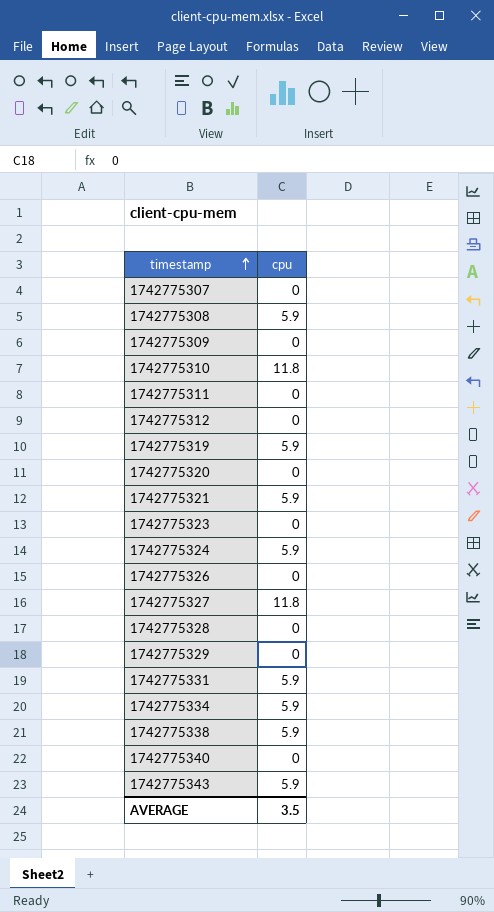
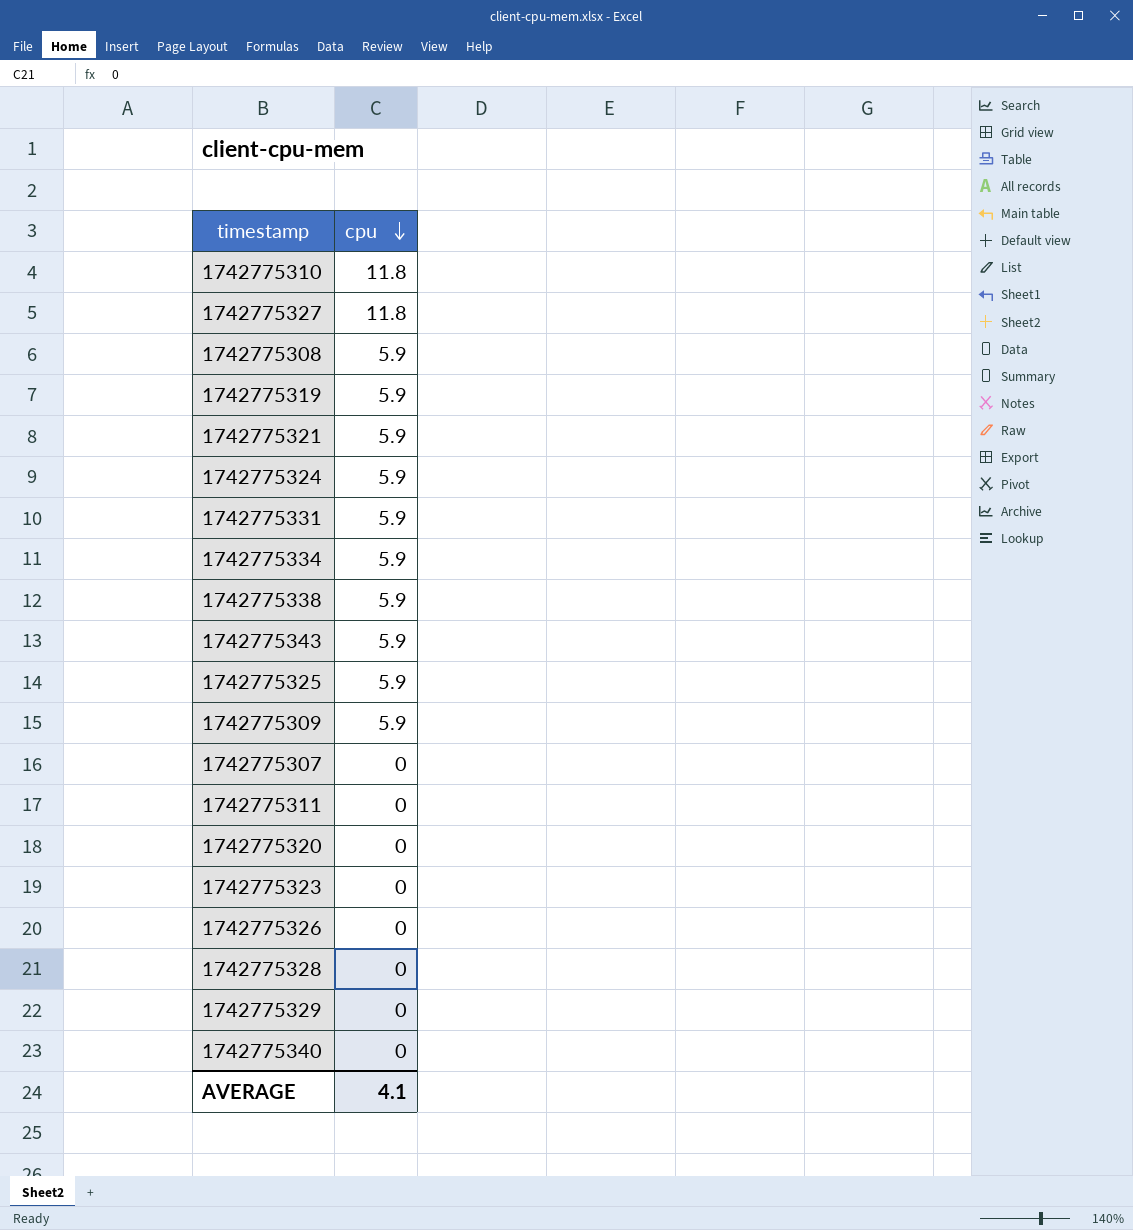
row order: timestamp ascending -> cpu descending
row 1742775312: 0 -> none
row 1742775325: none -> 5.9
1742775309 | cpu: 0 -> 5.9
AVERAGE | cpu: 3.5 -> 4.1

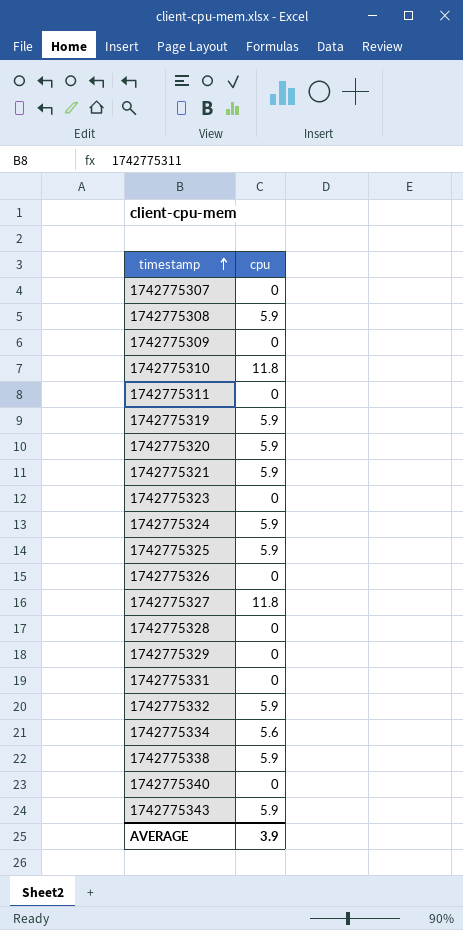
row order: cpu descending -> timestamp ascending
1742775309 | cpu: 5.9 -> 0
1742775320 | cpu: 0 -> 5.9
1742775331 | cpu: 5.9 -> 0
row 1742775332: none -> 5.9
1742775334 | cpu: 5.9 -> 5.6
AVERAGE | cpu: 4.1 -> 3.9

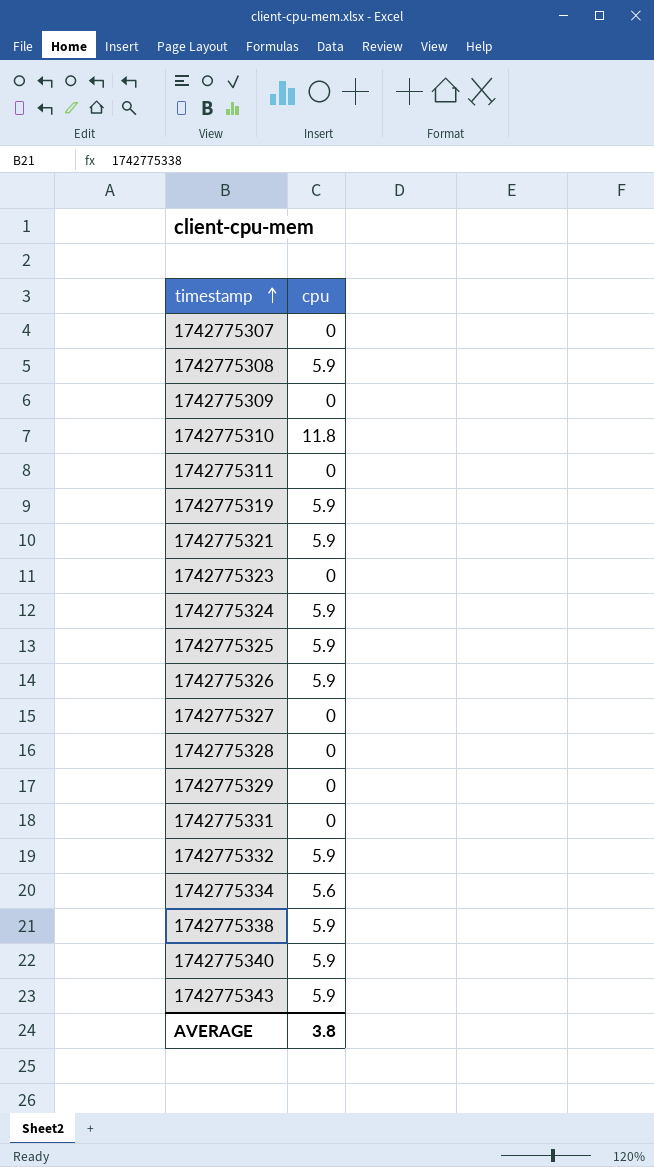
row 1742775320: 5.9 -> none
1742775326 | cpu: 0 -> 5.9
1742775327 | cpu: 11.8 -> 0
1742775340 | cpu: 0 -> 5.9
AVERAGE | cpu: 3.9 -> 3.8

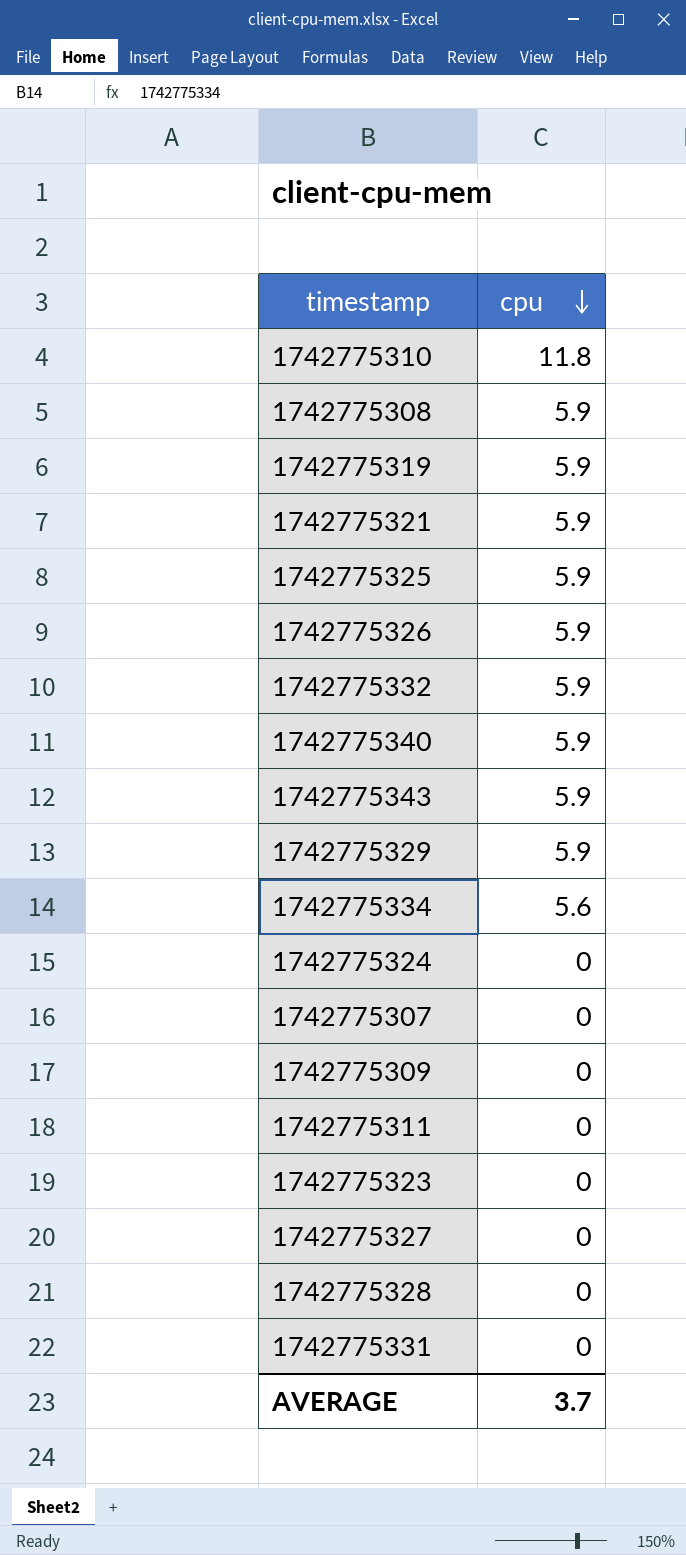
row order: timestamp ascending -> cpu descending
row 1742775338: 5.9 -> none
1742775329 | cpu: 0 -> 5.9
1742775324 | cpu: 5.9 -> 0
AVERAGE | cpu: 3.8 -> 3.7

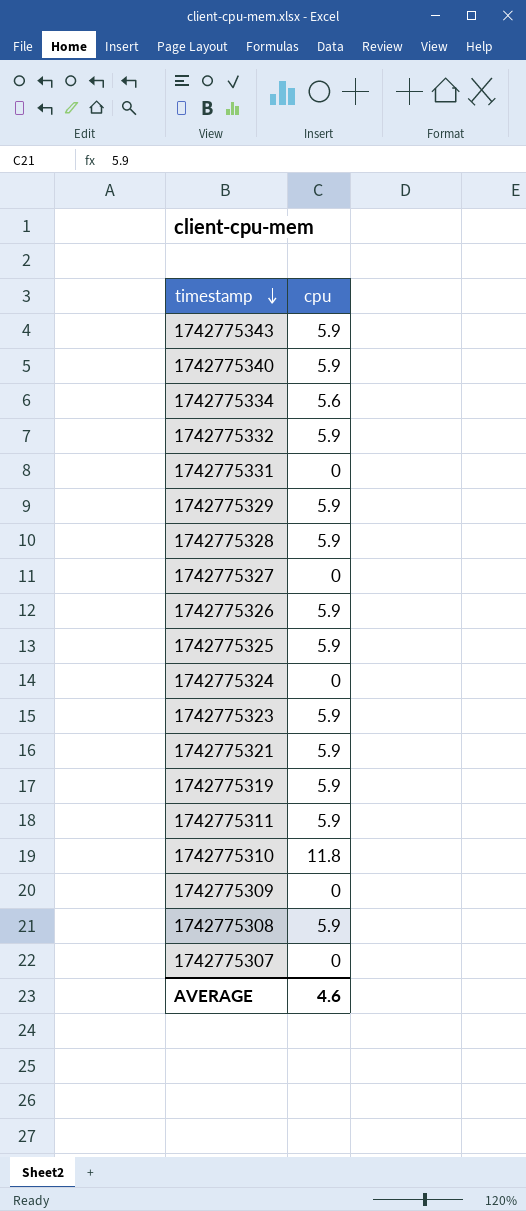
row order: cpu descending -> timestamp descending
1742775328 | cpu: 0 -> 5.9
1742775323 | cpu: 0 -> 5.9
1742775311 | cpu: 0 -> 5.9
AVERAGE | cpu: 3.7 -> 4.6

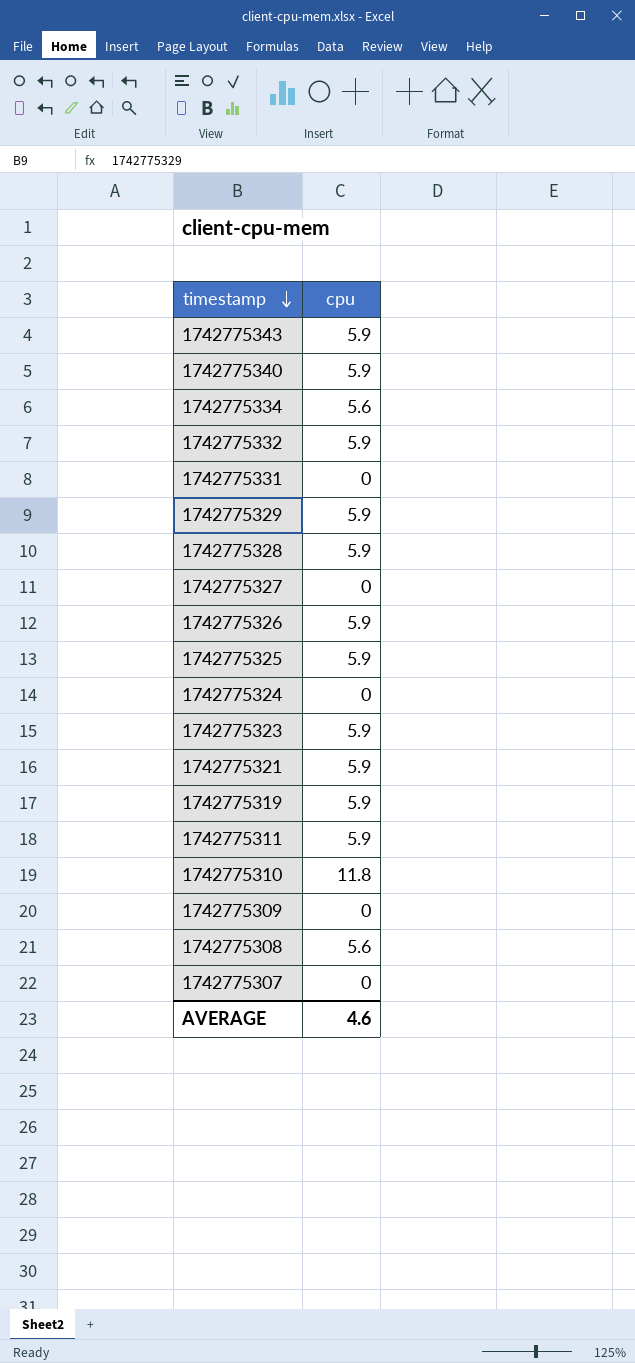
1742775308 | cpu: 5.9 -> 5.6

